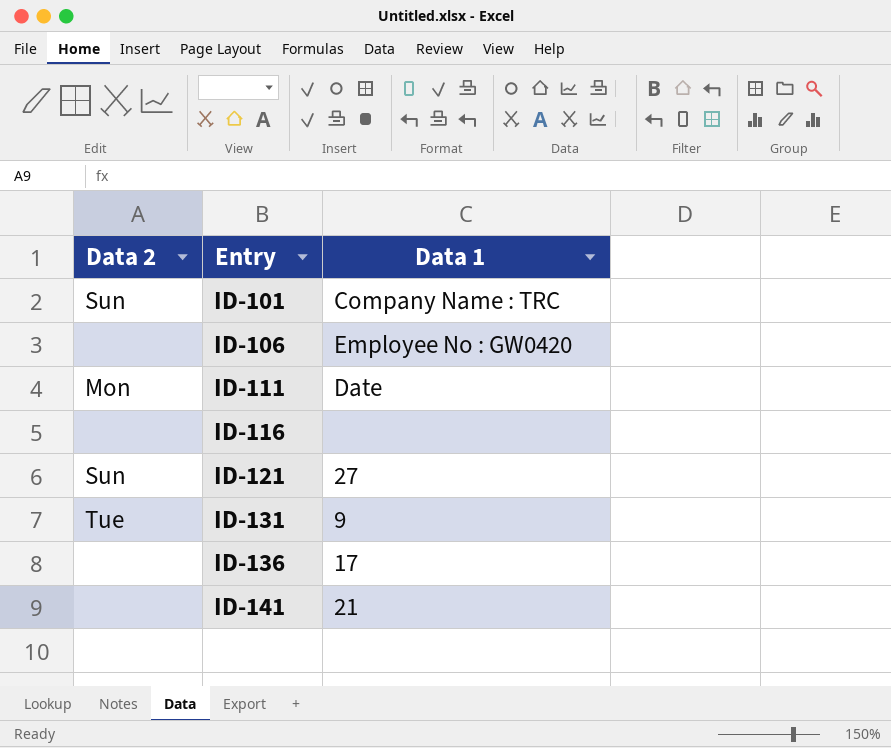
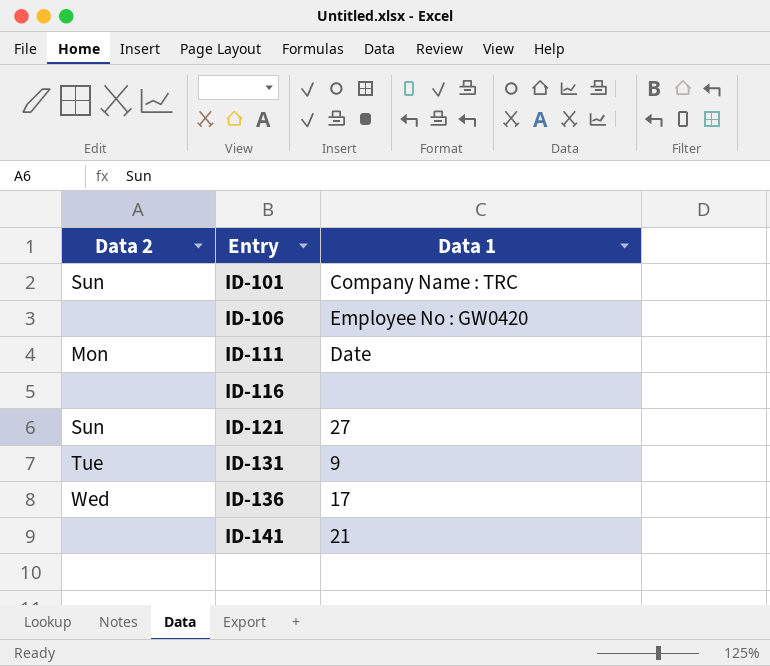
ID-136 | Data 2: none -> Wed

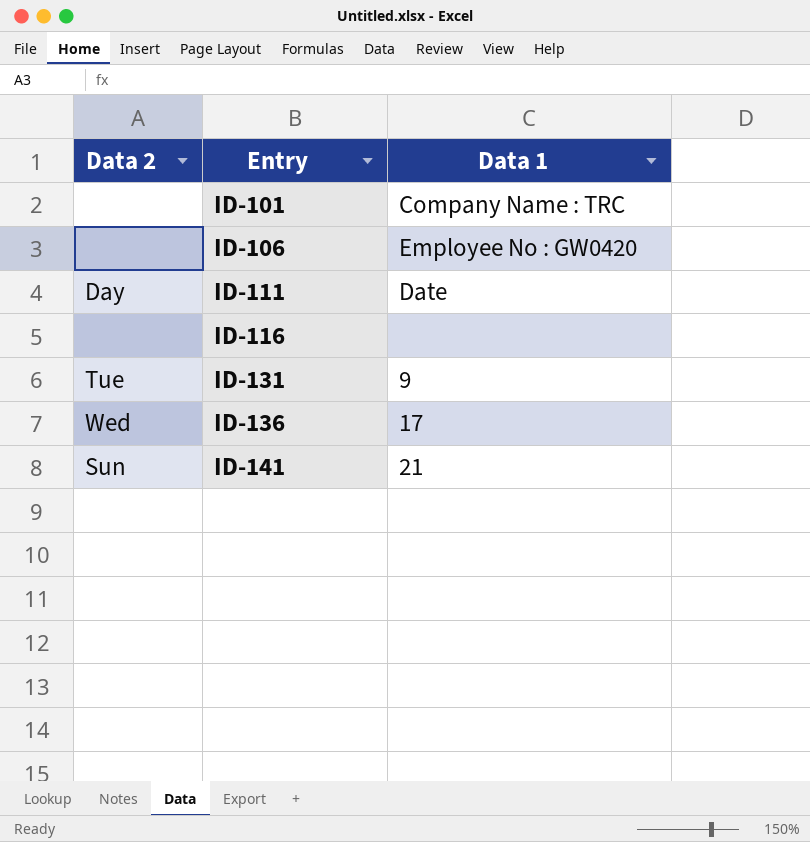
row ID-121: Sun | 27 -> none
ID-101 | Data 2: Sun -> none
ID-111 | Data 2: Mon -> Day
ID-141 | Data 2: none -> Sun

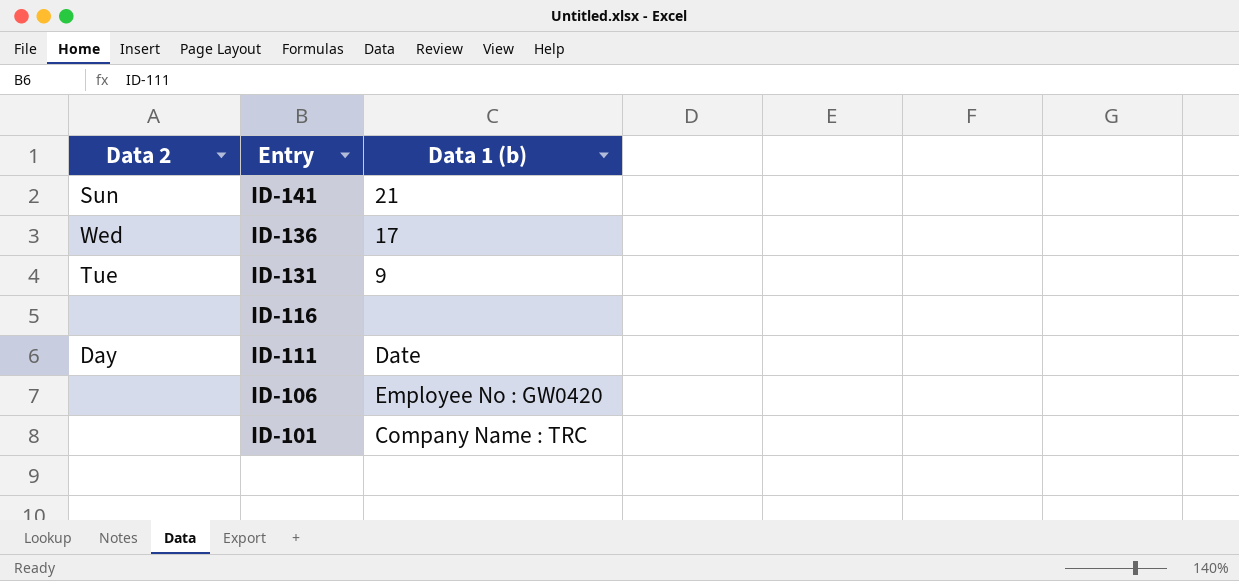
row order: Entry ascending -> Entry descending
column name: Data 1 -> Data 1 (b)

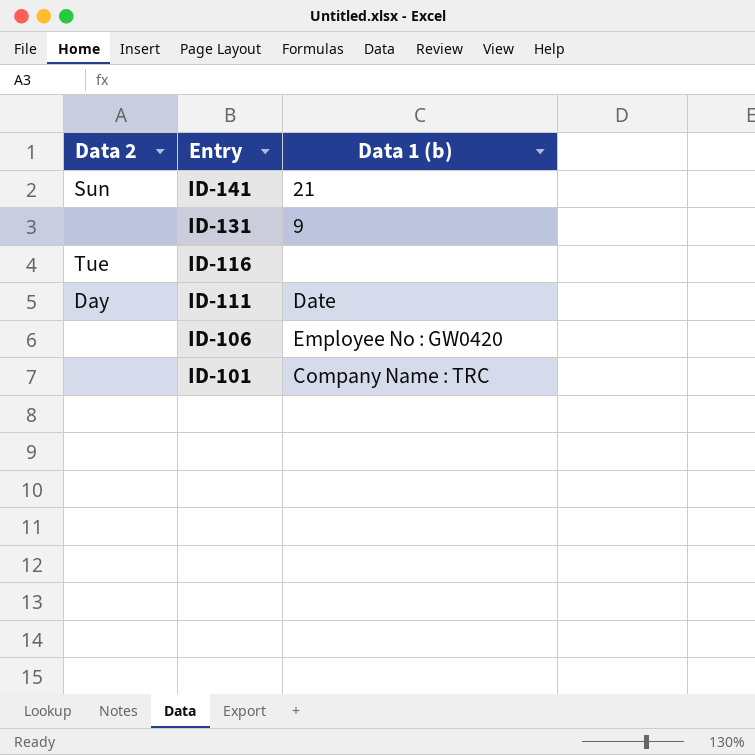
row ID-136: Wed | 17 -> none
ID-131 | Data 2: Tue -> none
ID-116 | Data 2: none -> Tue

